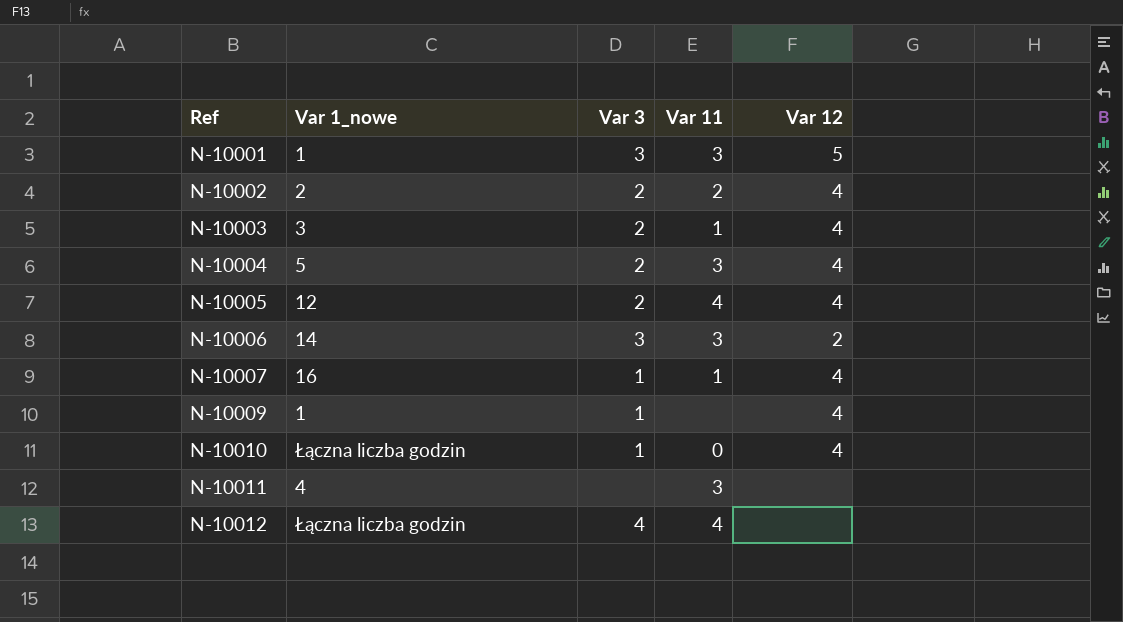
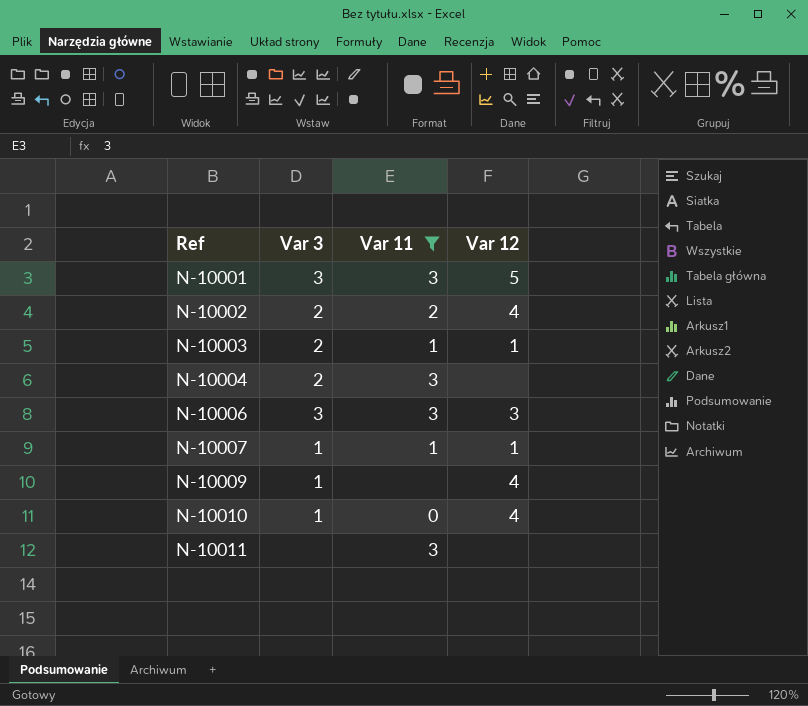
filter: none -> Var 11 != 4
column Var 1_nowe | position: 2 -> none
N-10003 | Var 12: 4 -> 1
N-10004 | Var 12: 4 -> none
N-10006 | Var 12: 2 -> 3
N-10007 | Var 12: 4 -> 1

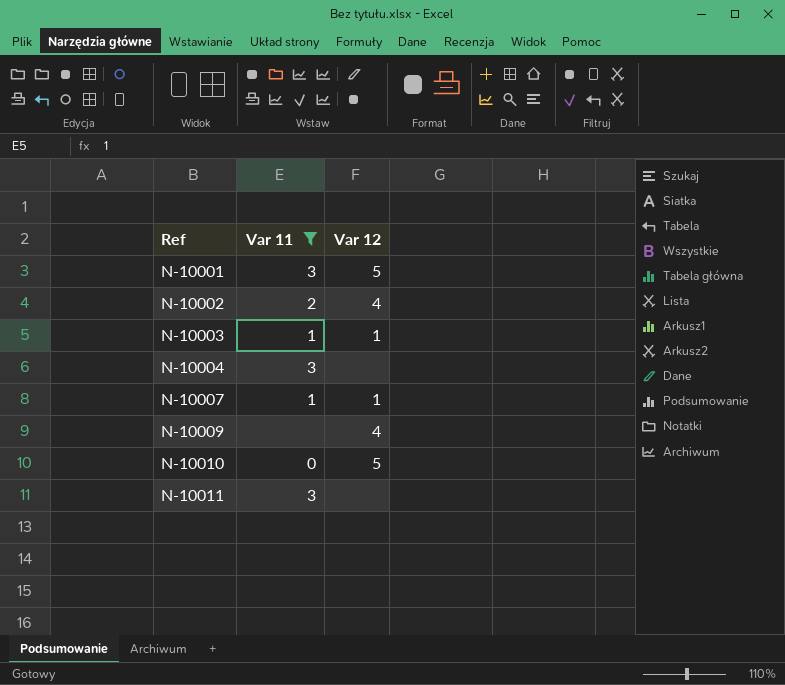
column Var 3 | position: 2 -> none
row N-10006: 3 | 3 | 3 -> none
N-10010 | Var 12: 4 -> 5

